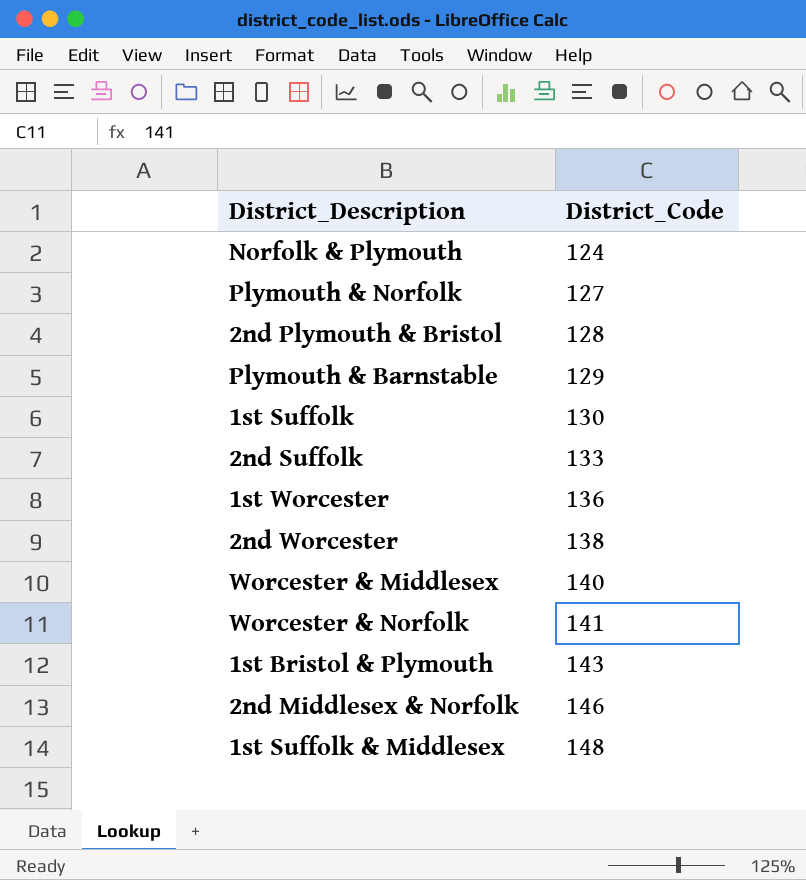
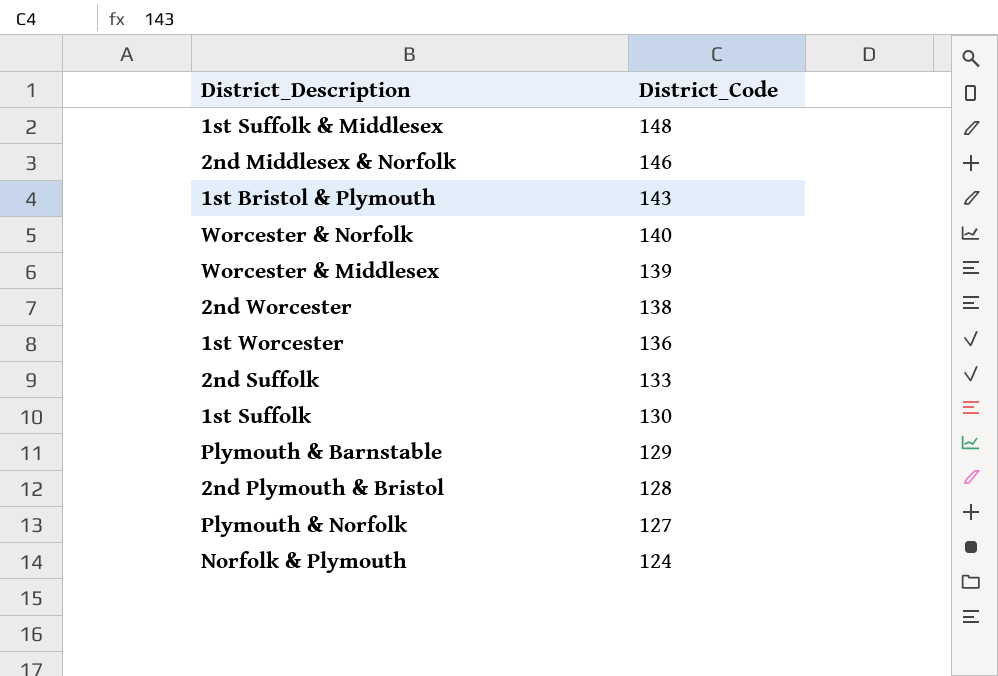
row order: District_Code ascending -> District_Code descending
Worcester & Norfolk | District_Code: 141 -> 140
Worcester & Middlesex | District_Code: 140 -> 139

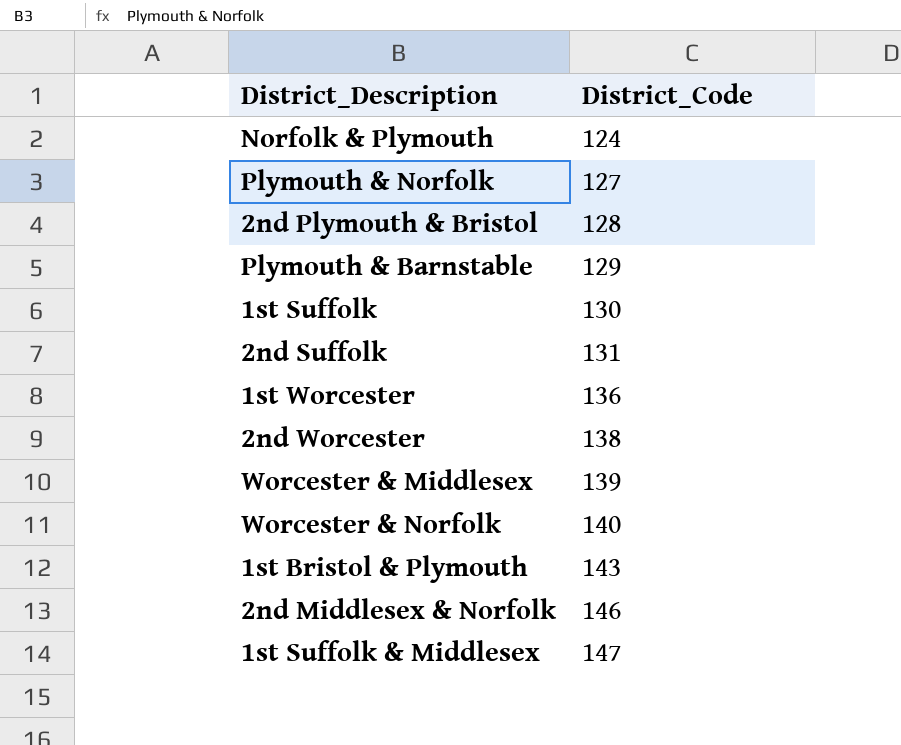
row order: District_Code descending -> District_Code ascending
2nd Suffolk | District_Code: 133 -> 131
1st Suffolk & Middlesex | District_Code: 148 -> 147

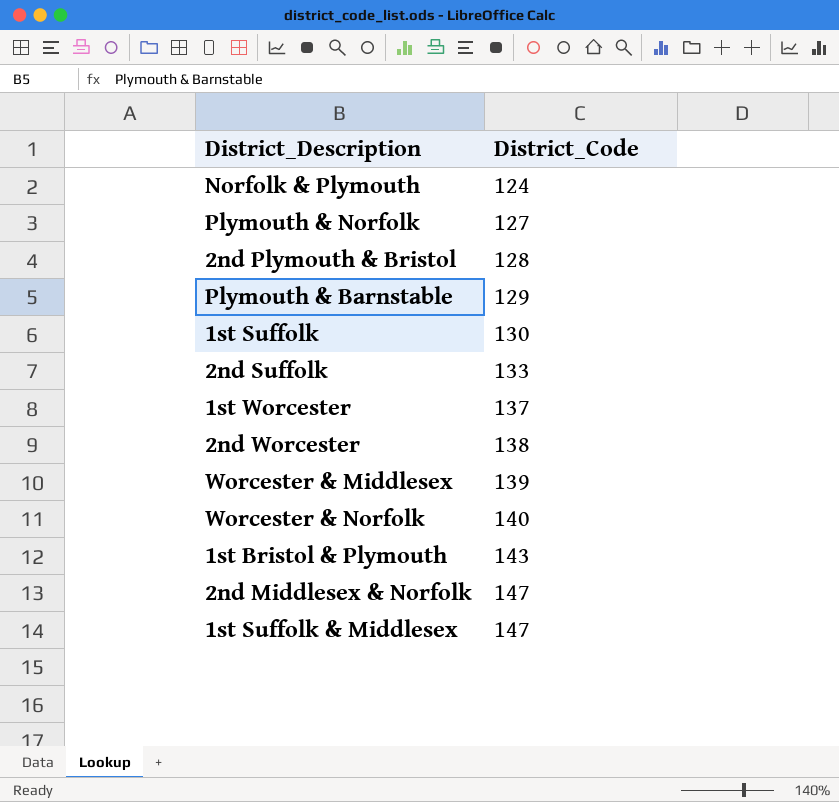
2nd Suffolk | District_Code: 131 -> 133
1st Worcester | District_Code: 136 -> 137
2nd Middlesex & Norfolk | District_Code: 146 -> 147

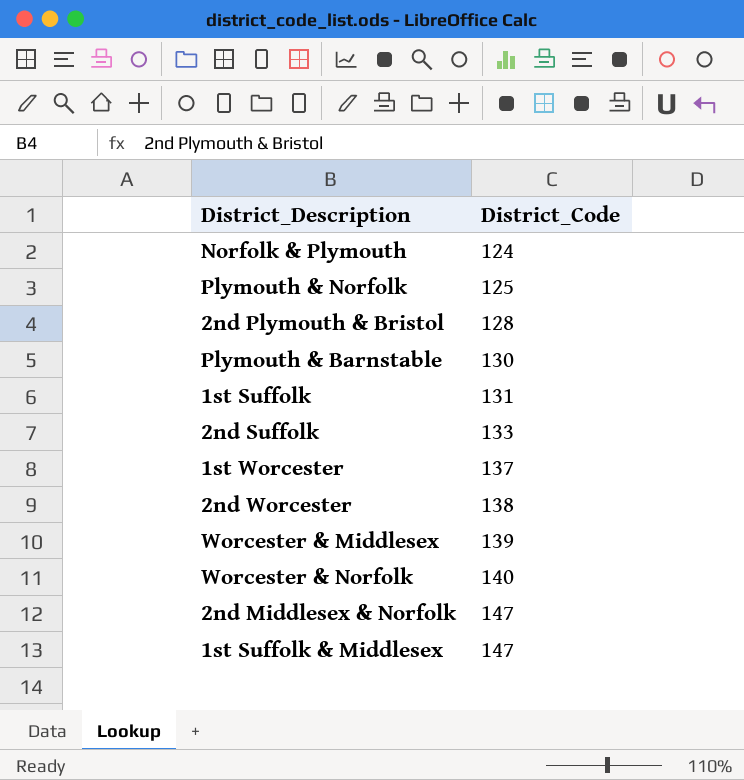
row 1st Bristol & Plymouth: 143 -> none
Plymouth & Norfolk | District_Code: 127 -> 125
Plymouth & Barnstable | District_Code: 129 -> 130
1st Suffolk | District_Code: 130 -> 131

